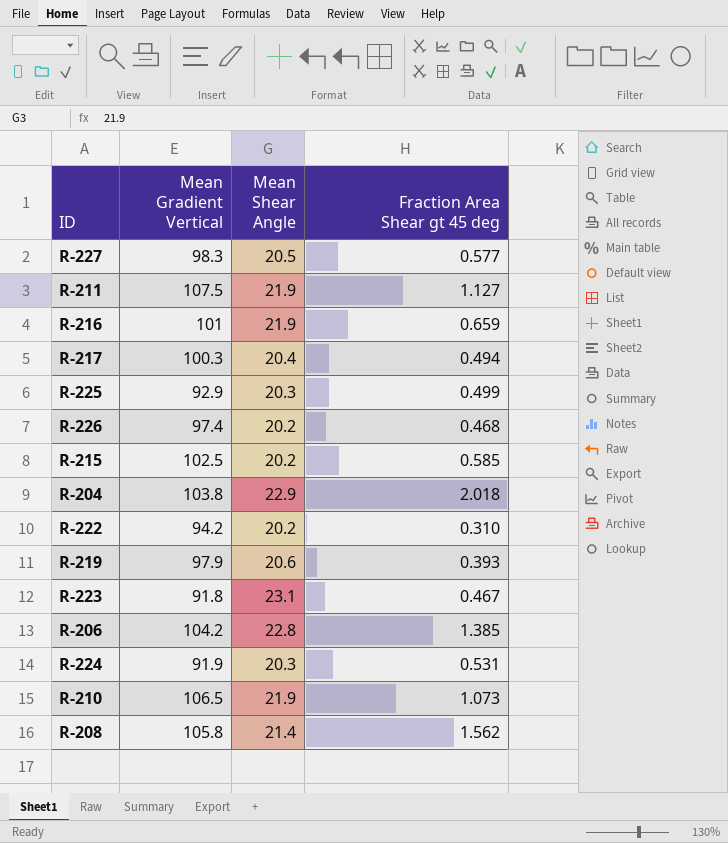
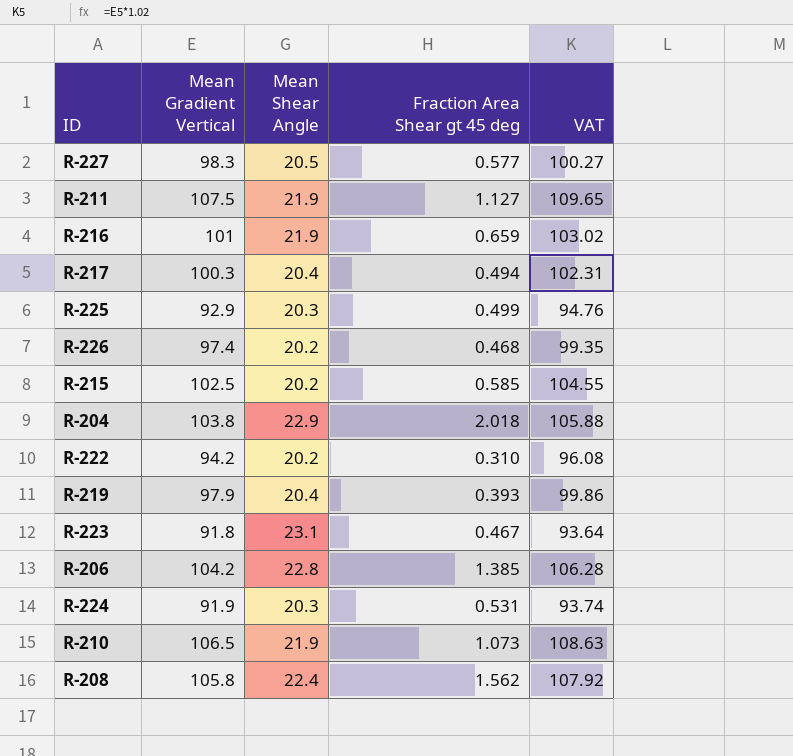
column VAT | formula: none -> [Mean Gradient Vertical] * 1.02
R-219 | Mean Shear Angle: 20.6 -> 20.4
R-208 | Mean Shear Angle: 21.4 -> 22.4

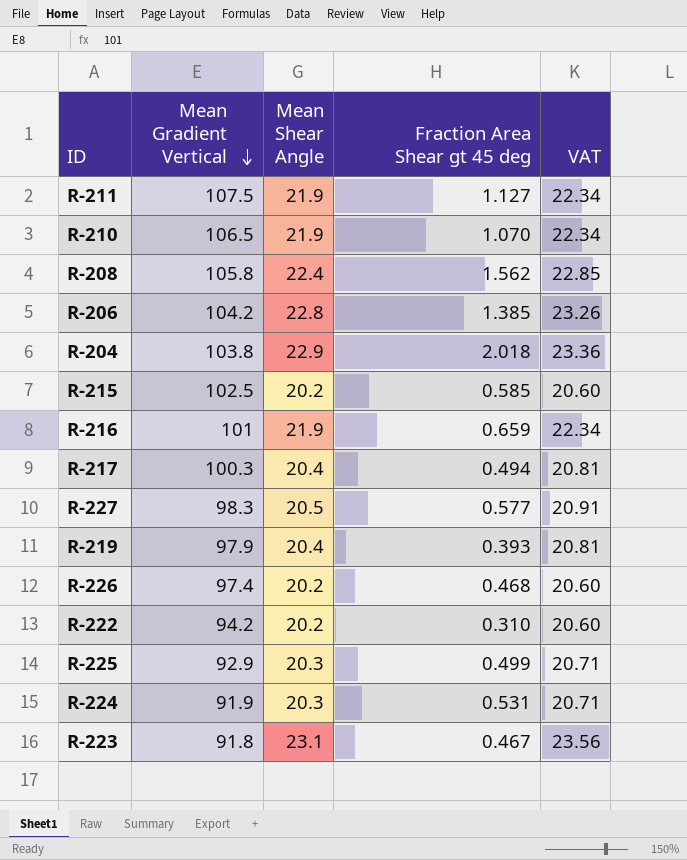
row order: none -> Mean Gradient Vertical descending
column VAT | formula: [Mean Gradient Vertical] * 1.02 -> [Mean Shear Angle] * 1.02
R-210 | Fraction Area Shear gt 45 deg: 1.073 -> 1.070

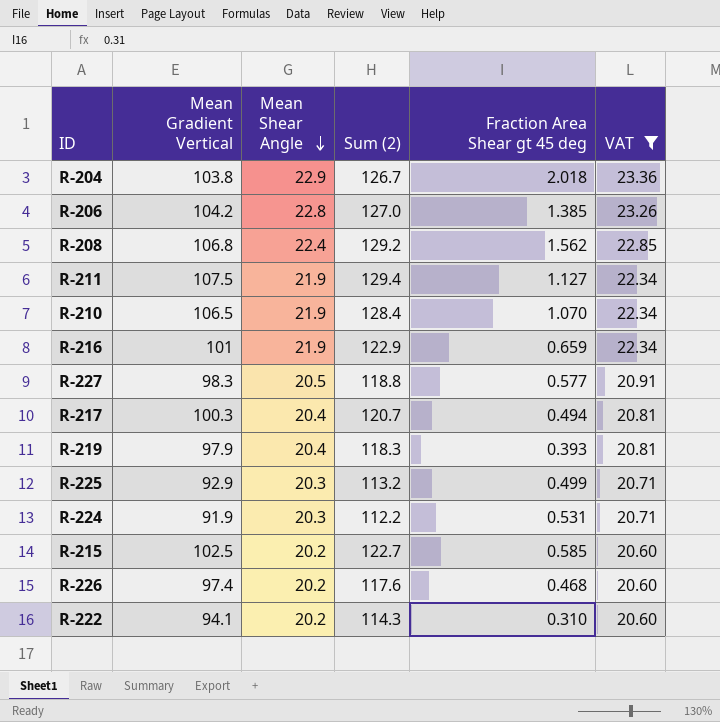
filter: none -> VAT != 23.56
row order: Mean Gradient Vertical descending -> Mean Shear Angle descending
column Sum (2) | formula: none -> [Mean Gradient Vertical] + [Mean Shear Angle]
R-208 | Mean Gradient Vertical: 105.8 -> 106.8
R-222 | Mean Gradient Vertical: 94.2 -> 94.1

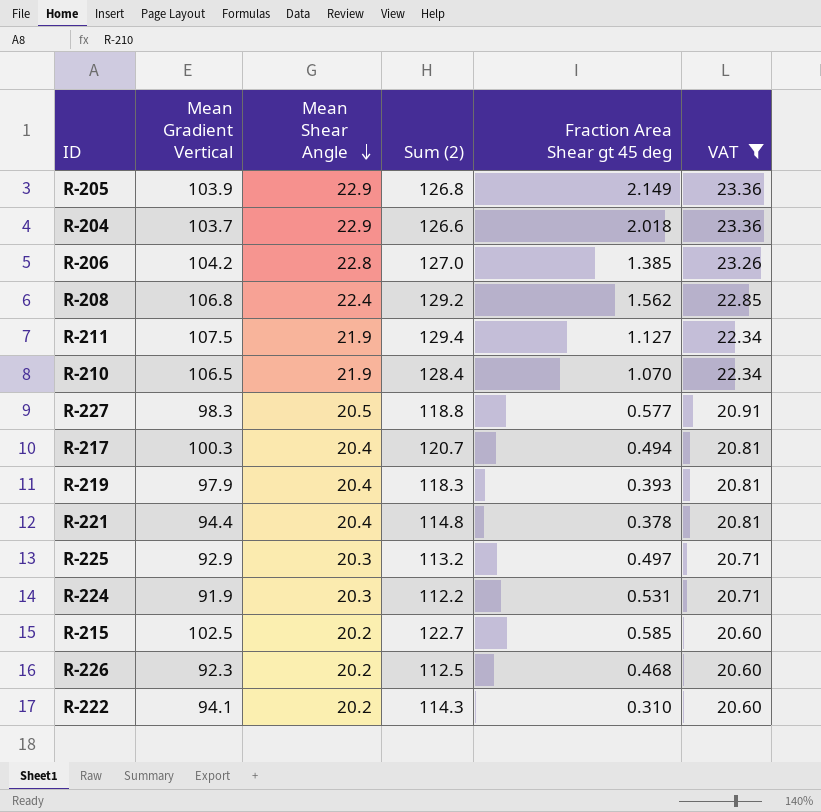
row R-216: 101 | 21.9 | 122.9 | 0.659 | 22.34 -> none
row R-205: none -> 103.9 | 22.9 | 126.8 | 2.149 | 23.36
R-204 | Mean Gradient Vertical: 103.8 -> 103.7
R-204 | Sum (2): 126.7 -> 126.6
row R-221: none -> 94.4 | 20.4 | 114.8 | 0.378 | 20.81
R-225 | Fraction Area Shear gt 45 deg: 0.499 -> 0.497
R-226 | Mean Gradient Vertical: 97.4 -> 92.3
R-226 | Sum (2): 117.6 -> 112.5

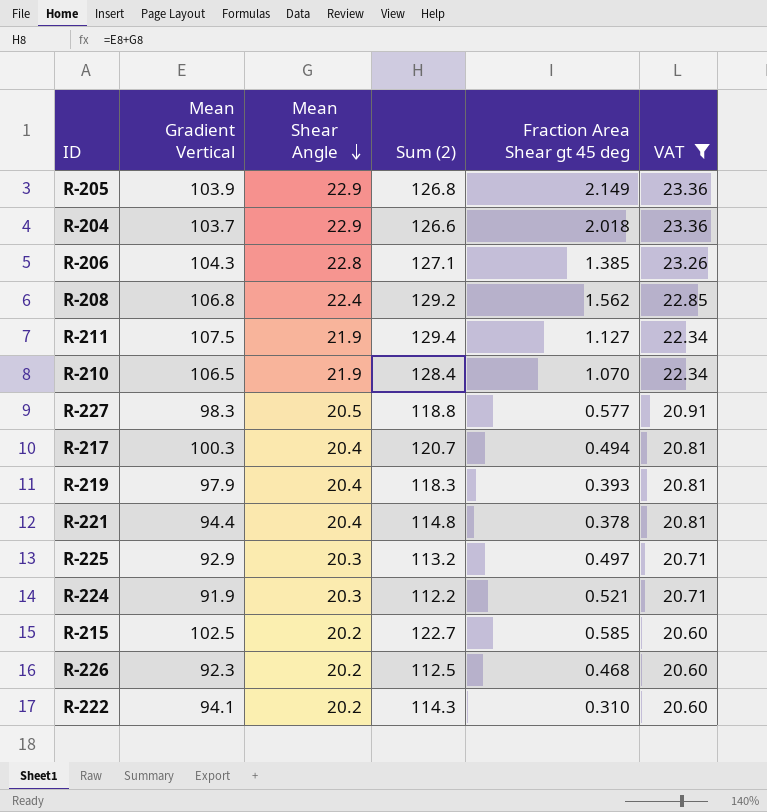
R-206 | Mean Gradient Vertical: 104.2 -> 104.3
R-206 | Sum (2): 127.0 -> 127.1
R-224 | Fraction Area Shear gt 45 deg: 0.531 -> 0.521

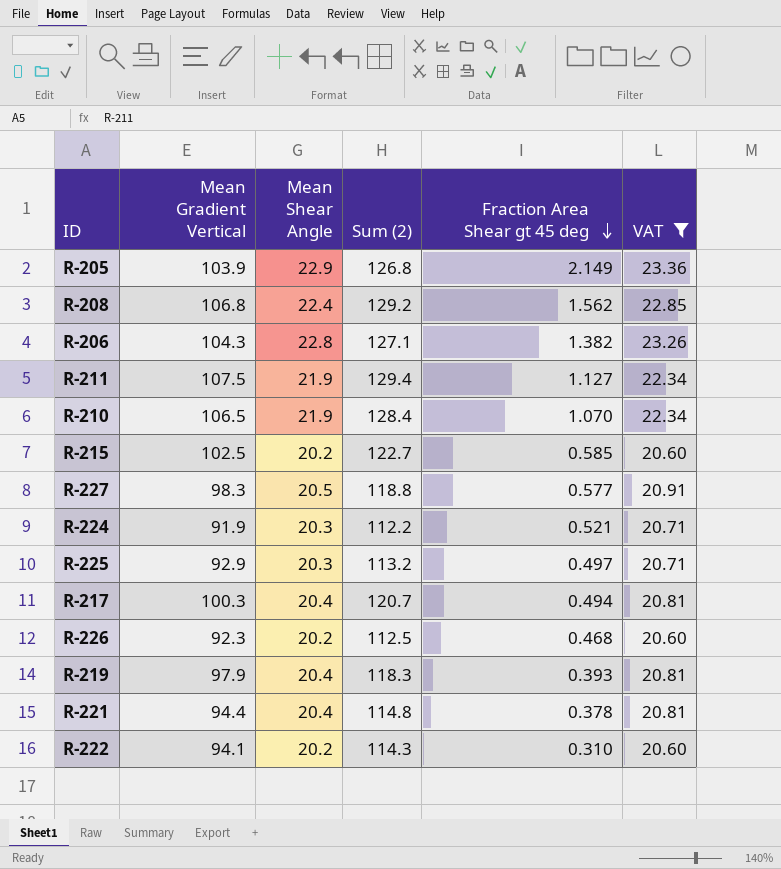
row order: Mean Shear Angle descending -> Fraction Area Shear gt 45 deg descending
row R-204: 103.7 | 22.9 | 126.6 | 2.018 | 23.36 -> none
R-206 | Fraction Area Shear gt 45 deg: 1.385 -> 1.382

